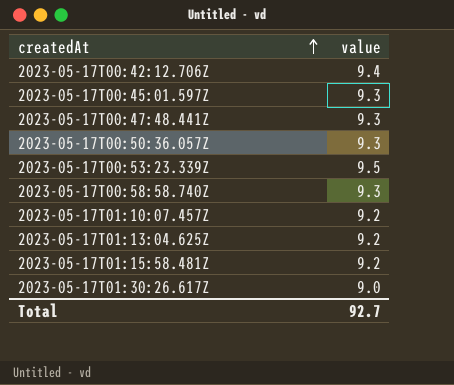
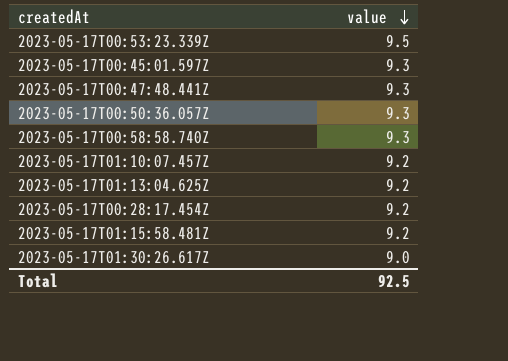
row order: createdAt ascending -> value descending
row 2023-05-17T00:42:12.706Z: 9.4 -> none
row 2023-05-17T00:28:17.454Z: none -> 9.2
Total | value: 92.7 -> 92.5

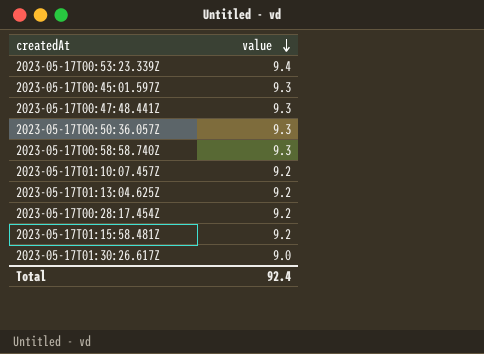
2023-05-17T00:53:23.339Z | value: 9.5 -> 9.4
Total | value: 92.5 -> 92.4

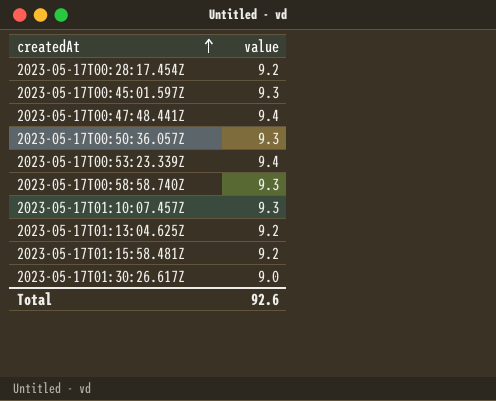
row order: value descending -> createdAt ascending
2023-05-17T00:47:48.441Z | value: 9.3 -> 9.4
2023-05-17T01:10:07.457Z | value: 9.2 -> 9.3
Total | value: 92.4 -> 92.6

